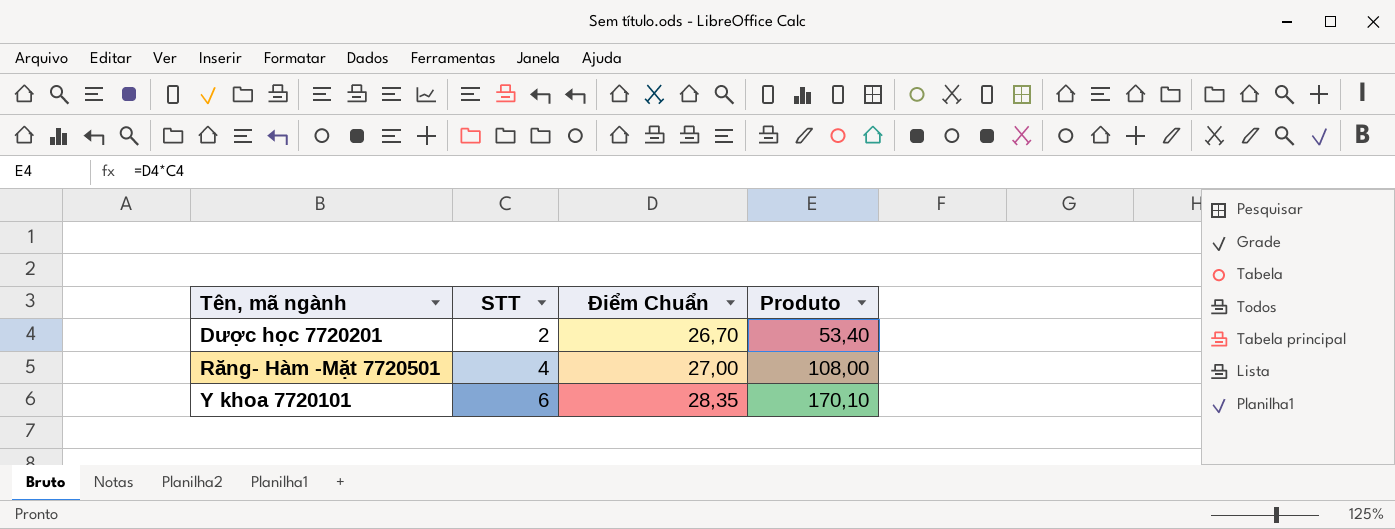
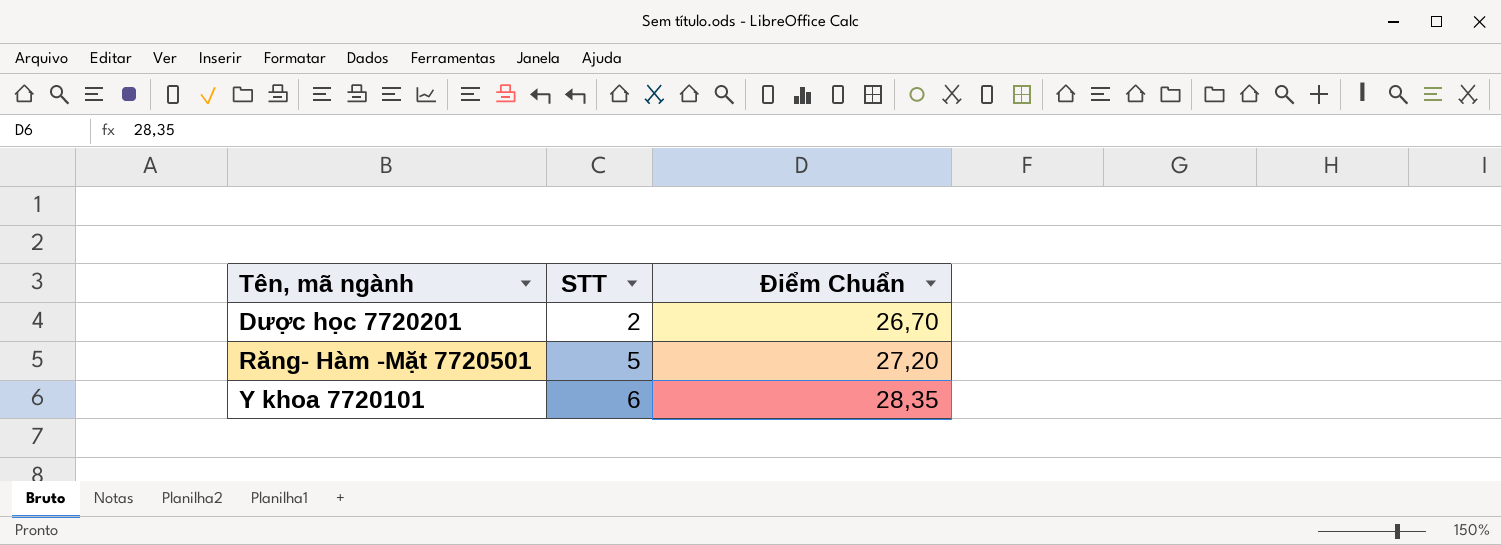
column Produto | formula: [STT] * [Điểm Chuẩn] -> none
Răng- Hàm -Mặt 7720501 | STT: 4 -> 5
Răng- Hàm -Mặt 7720501 | Điểm Chuẩn: 27,00 -> 27,20

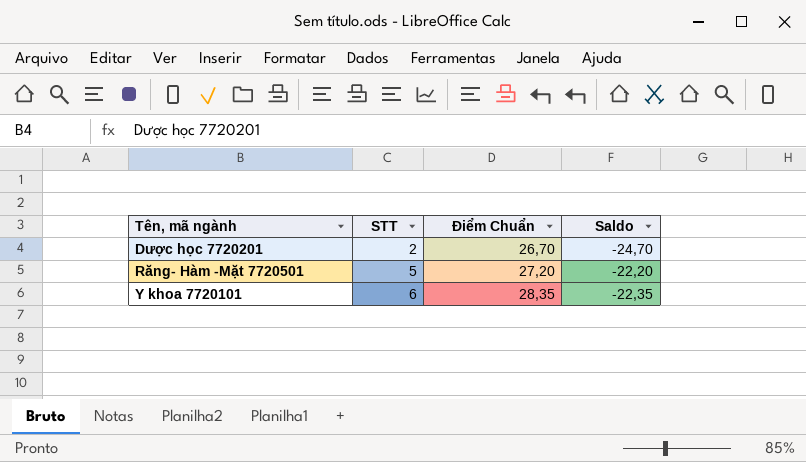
column Saldo | formula: none -> [STT] - [Điểm Chuẩn]

